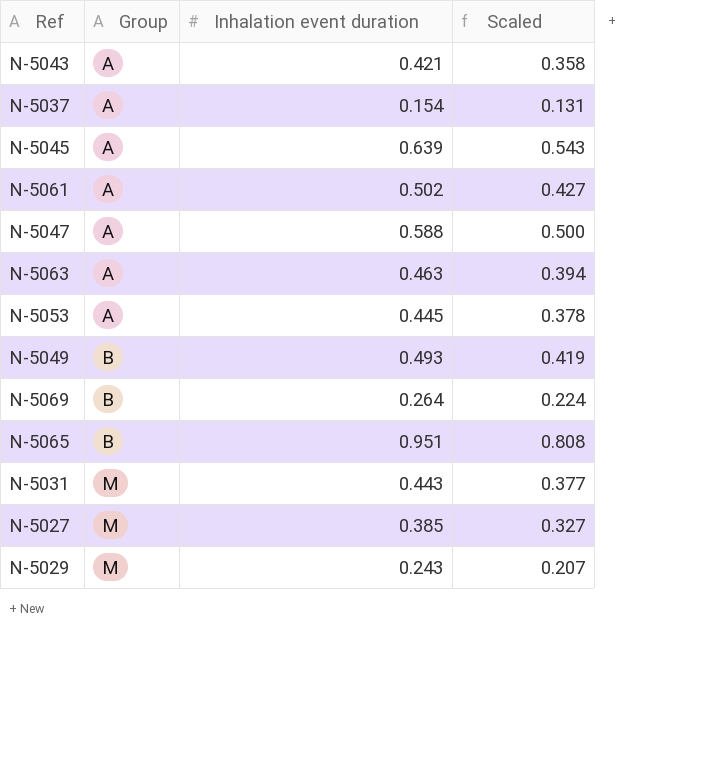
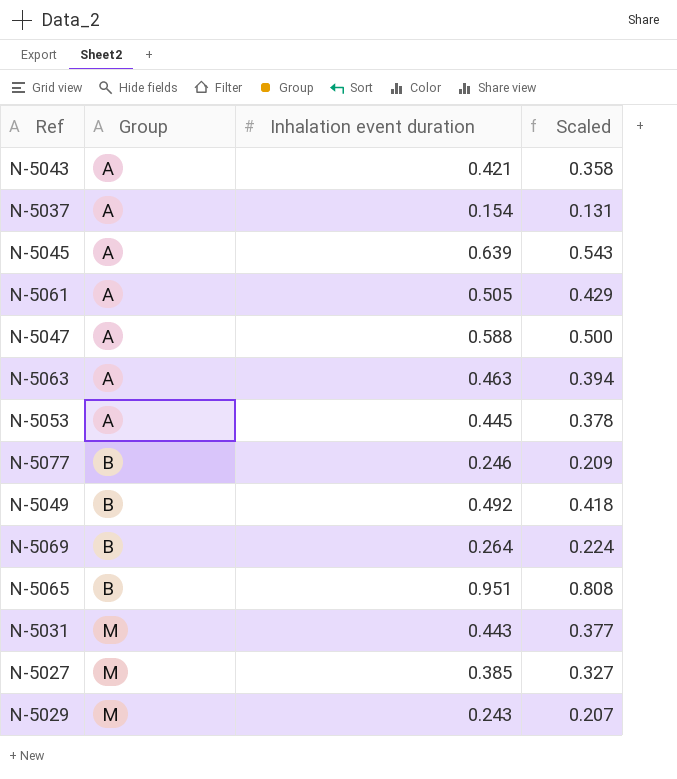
N-5061 | Inhalation event duration: 0.502 -> 0.505
N-5061 | Scaled: 0.427 -> 0.429
row N-5077: none -> B | 0.246 | 0.209
N-5049 | Inhalation event duration: 0.493 -> 0.492
N-5049 | Scaled: 0.419 -> 0.418

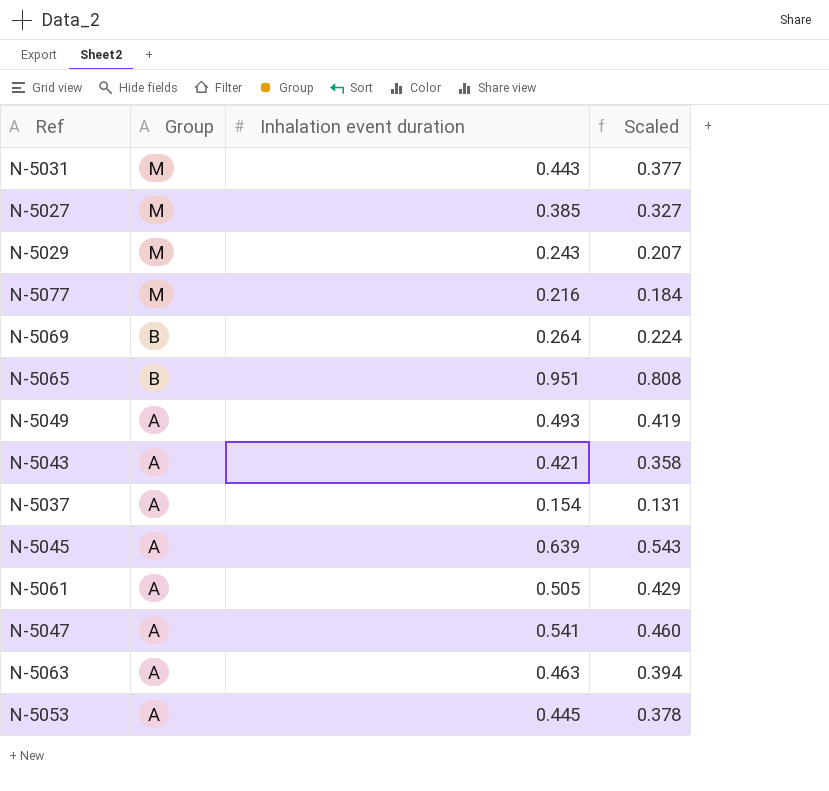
row order: Group ascending -> Group descending
N-5077 | Group: B -> M
N-5077 | Inhalation event duration: 0.246 -> 0.216
N-5077 | Scaled: 0.209 -> 0.184
N-5049 | Group: B -> A
N-5049 | Inhalation event duration: 0.492 -> 0.493
N-5049 | Scaled: 0.418 -> 0.419
N-5047 | Inhalation event duration: 0.588 -> 0.541
N-5047 | Scaled: 0.500 -> 0.460

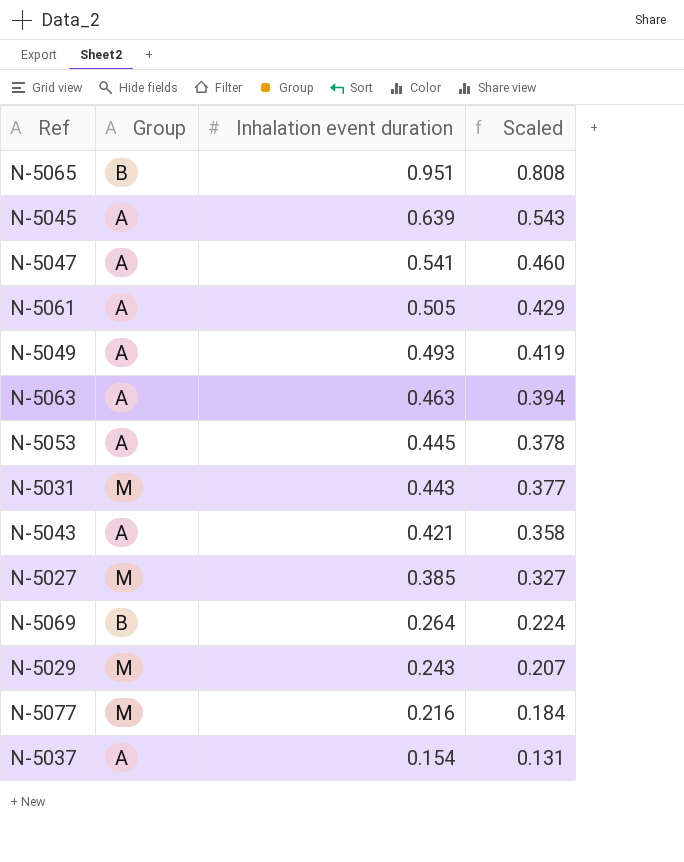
row order: Group descending -> Inhalation event duration descending

